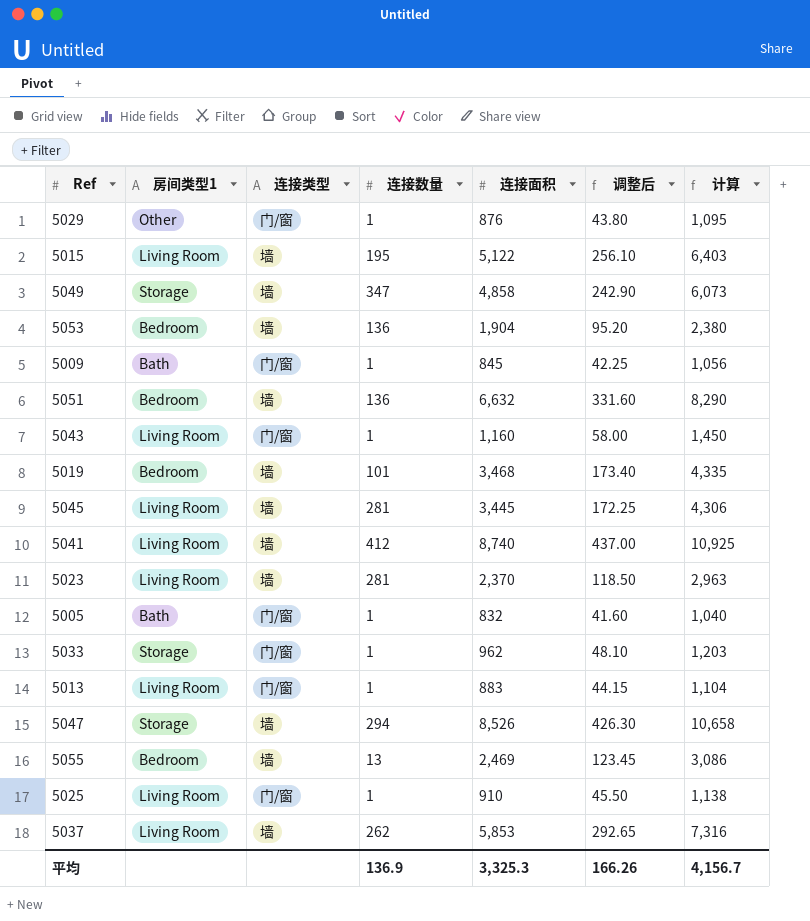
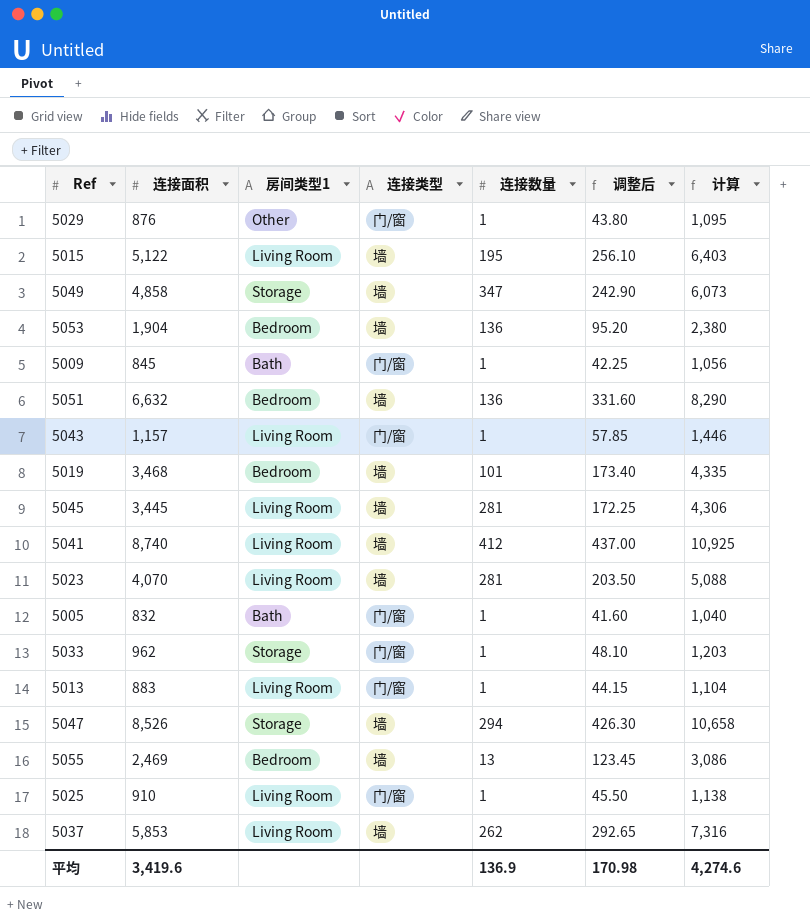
column 连接面积 | position: 5 -> 2
5043 | 连接面积: 1,160 -> 1,157
5043 | 调整后: 58.00 -> 57.85
5043 | 计算: 1,450 -> 1,446
5023 | 连接面积: 2,370 -> 4,070
5023 | 调整后: 118.50 -> 203.50
5023 | 计算: 2,963 -> 5,088
平均 | 连接面积: 3,325.3 -> 3,419.6
平均 | 调整后: 166.26 -> 170.98
平均 | 计算: 4,156.7 -> 4,274.6

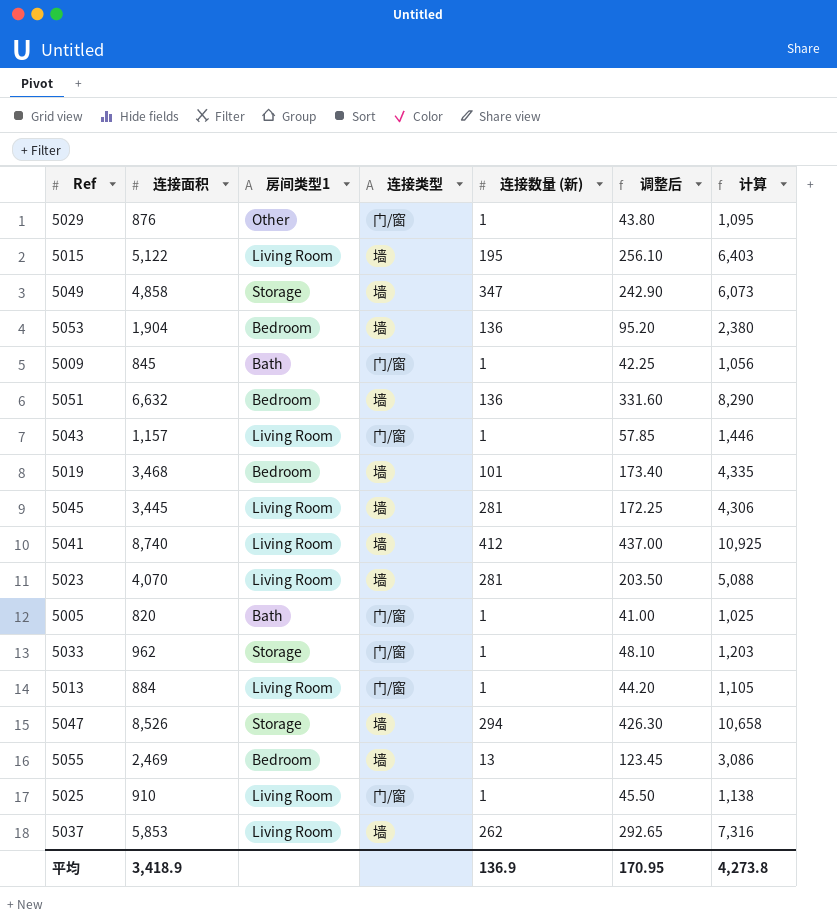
column name: 连接数量 -> 连接数量 (新)
5005 | 连接面积: 832 -> 820
5005 | 调整后: 41.60 -> 41.00
5005 | 计算: 1,040 -> 1,025
5013 | 连接面积: 883 -> 884
5013 | 调整后: 44.15 -> 44.20
5013 | 计算: 1,104 -> 1,105
平均 | 连接面积: 3,419.6 -> 3,418.9
平均 | 调整后: 170.98 -> 170.95
平均 | 计算: 4,274.6 -> 4,273.8

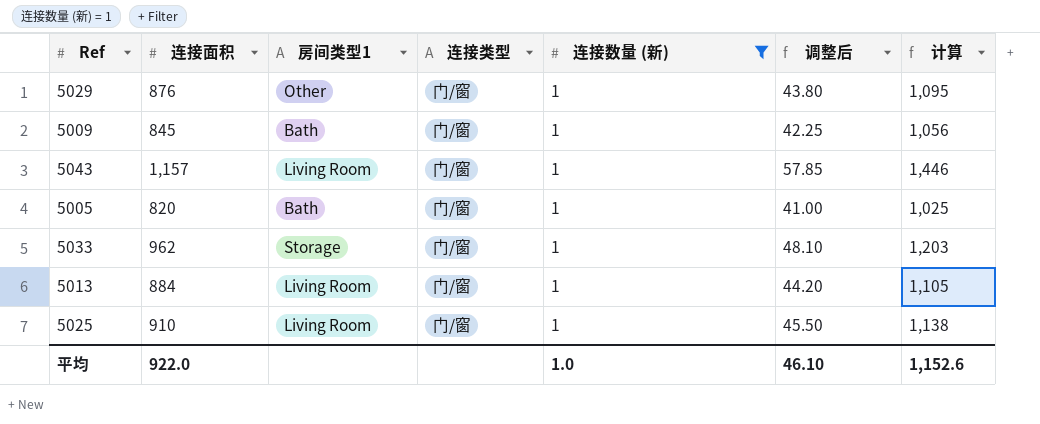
filter: none -> 连接数量 (新) = 1
平均 | 连接面积: 3,418.9 -> 922.0
平均 | 连接数量 (新): 136.9 -> 1.0
平均 | 调整后: 170.95 -> 46.10
平均 | 计算: 4,273.8 -> 1,152.6

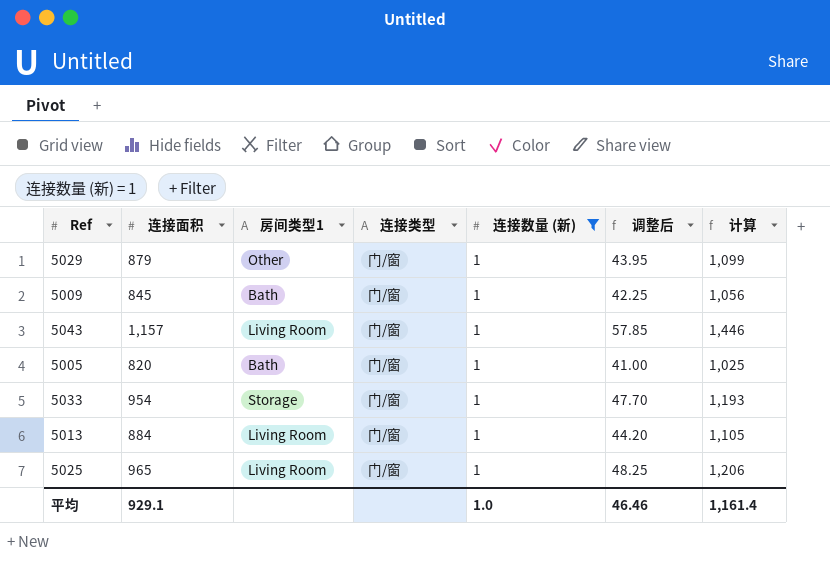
5029 | 连接面积: 876 -> 879
5029 | 调整后: 43.80 -> 43.95
5029 | 计算: 1,095 -> 1,099
5033 | 连接面积: 962 -> 954
5033 | 调整后: 48.10 -> 47.70
5033 | 计算: 1,203 -> 1,193
5025 | 连接面积: 910 -> 965
5025 | 调整后: 45.50 -> 48.25
5025 | 计算: 1,138 -> 1,206
平均 | 连接面积: 922.0 -> 929.1
平均 | 调整后: 46.10 -> 46.46
平均 | 计算: 1,152.6 -> 1,161.4

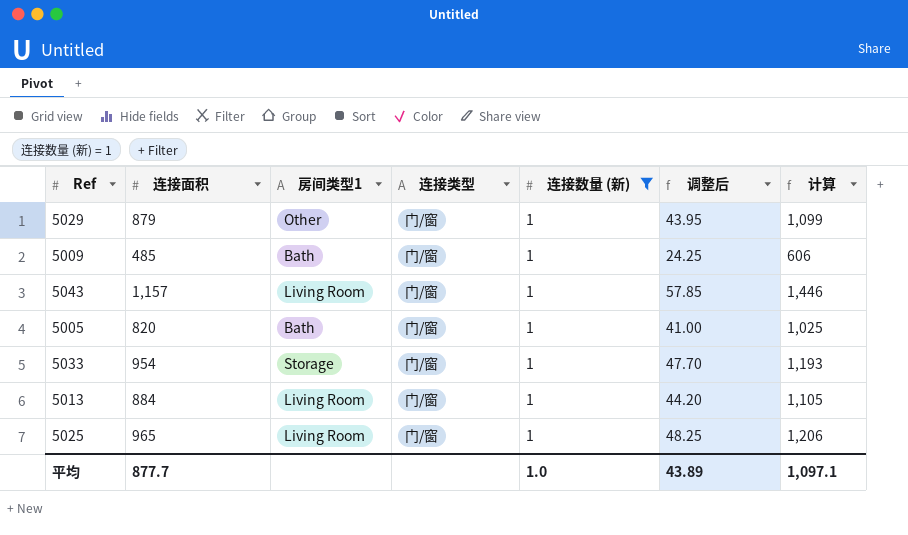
5009 | 连接面积: 845 -> 485
5009 | 调整后: 42.25 -> 24.25
5009 | 计算: 1,056 -> 606
平均 | 连接面积: 929.1 -> 877.7
平均 | 调整后: 46.46 -> 43.89
平均 | 计算: 1,161.4 -> 1,097.1

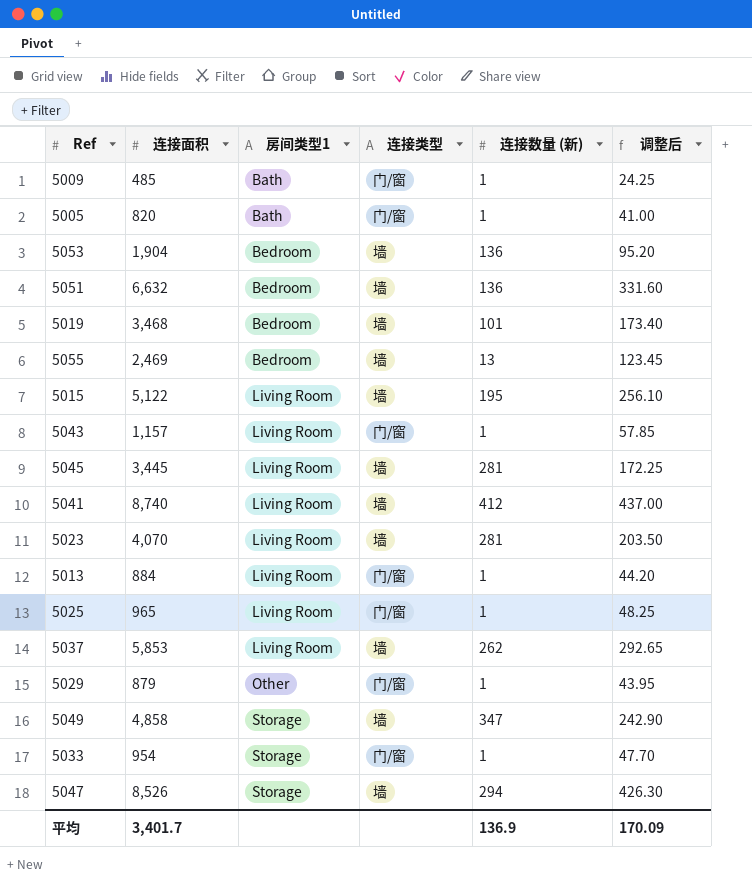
filter: 连接数量 (新) = 1 -> none
row order: none -> 房间类型1 ascending
column 计算 | formula: [连接面积] * 1.25 -> none
平均 | 连接面积: 877.7 -> 3,401.7
平均 | 连接数量 (新): 1.0 -> 136.9
平均 | 调整后: 43.89 -> 170.09

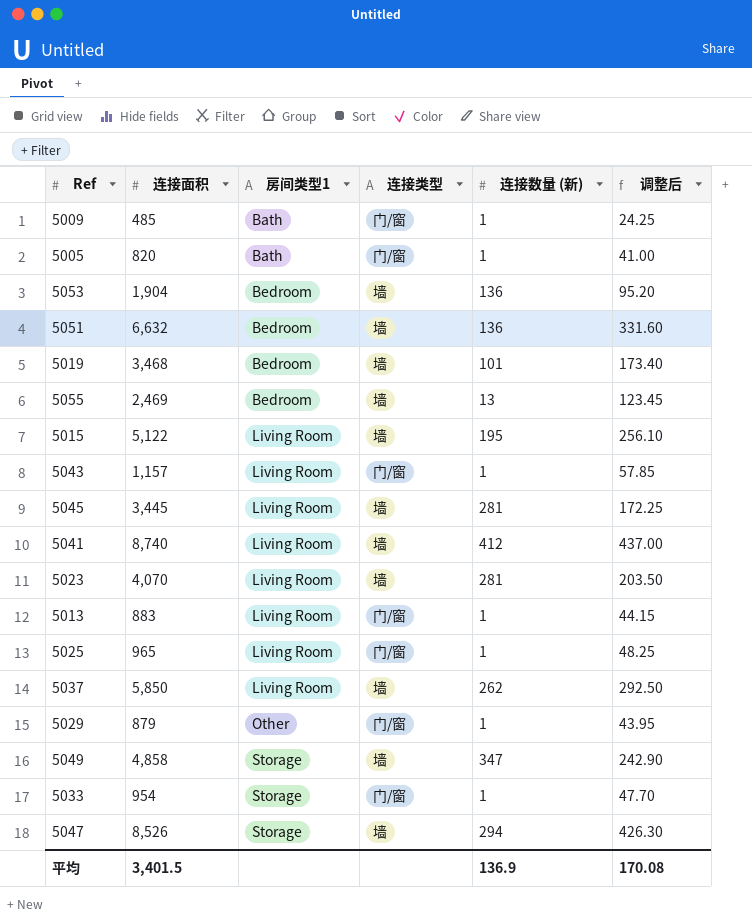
5013 | 连接面积: 884 -> 883
5013 | 调整后: 44.20 -> 44.15
5037 | 连接面积: 5,853 -> 5,850
5037 | 调整后: 292.65 -> 292.50
平均 | 连接面积: 3,401.7 -> 3,401.5
平均 | 调整后: 170.09 -> 170.08

